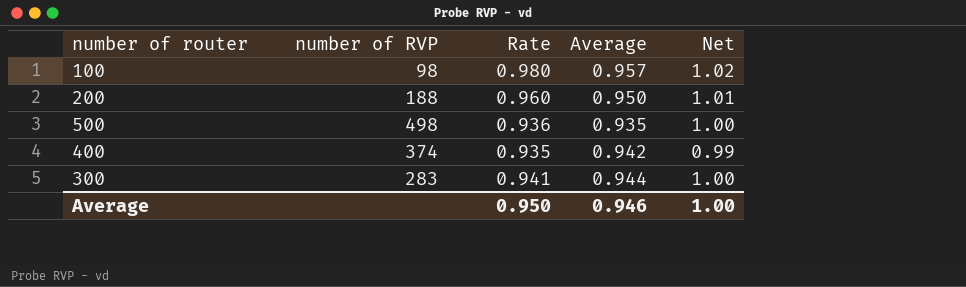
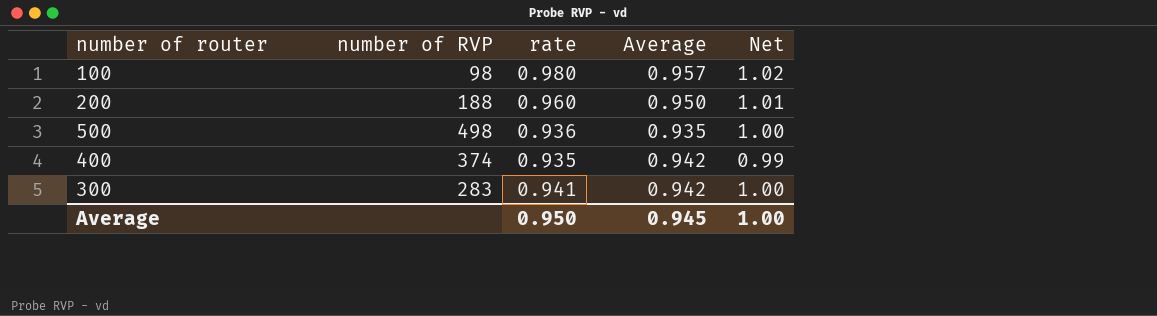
column name: Rate -> rate
300 | Average: 0.944 -> 0.942
Average | Average: 0.946 -> 0.945

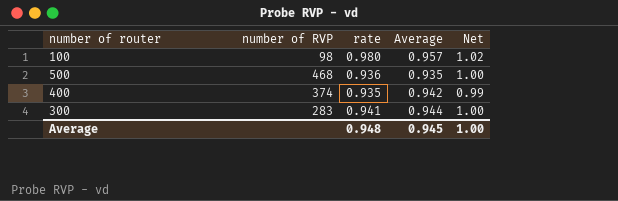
row 200: 188 | 0.960 | 0.950 | 1.01 -> none
500 | number of RVP: 498 -> 468
300 | Average: 0.942 -> 0.944
Average | rate: 0.950 -> 0.948

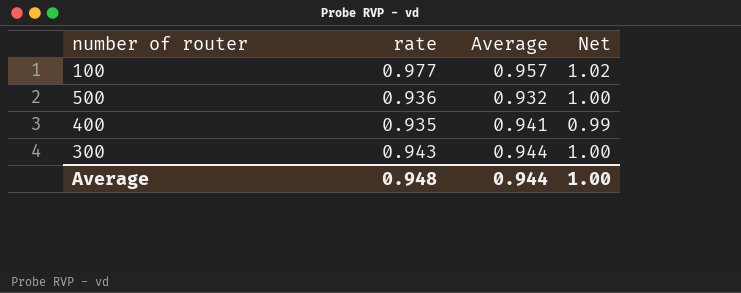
column number of RVP | position: 2 -> none
100 | rate: 0.980 -> 0.977
500 | Average: 0.935 -> 0.932
400 | Average: 0.942 -> 0.941
300 | rate: 0.941 -> 0.943
Average | Average: 0.945 -> 0.944

